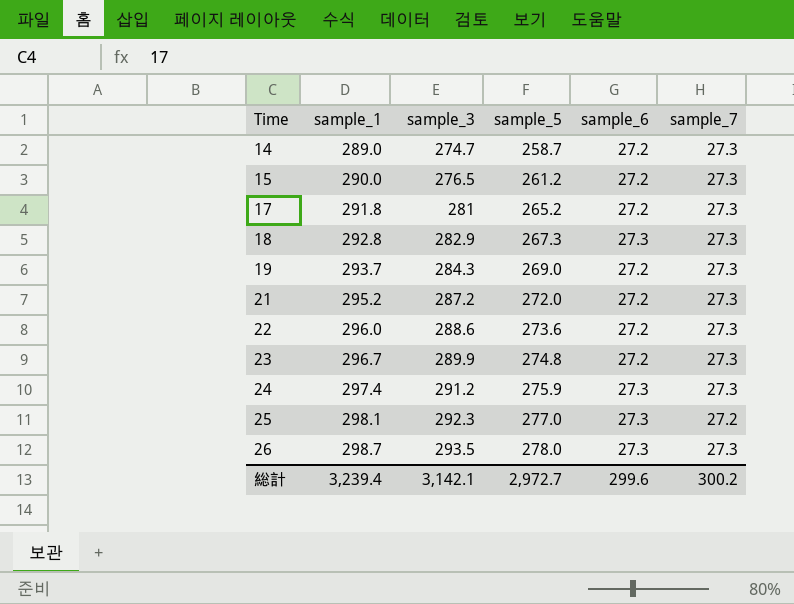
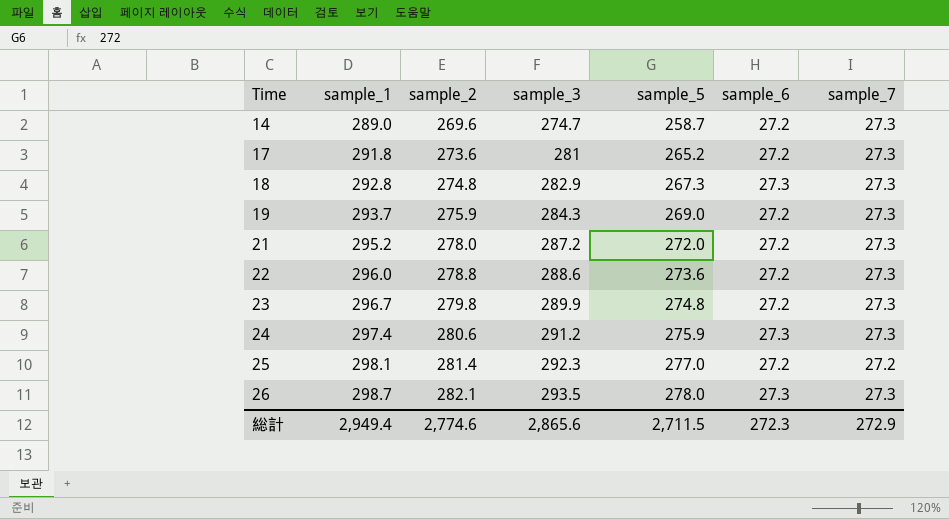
column sample_2 | position: none -> 3
row 15: 290.0 | 276.5 | 261.2 | 27.2 | 27.3 -> none
25 | sample_6: 27.3 -> 27.2
総計 | sample_1: 3,239.4 -> 2,949.4
総計 | sample_3: 3,142.1 -> 2,865.6
総計 | sample_5: 2,972.7 -> 2,711.5
総計 | sample_6: 299.6 -> 272.3
総計 | sample_7: 300.2 -> 272.9

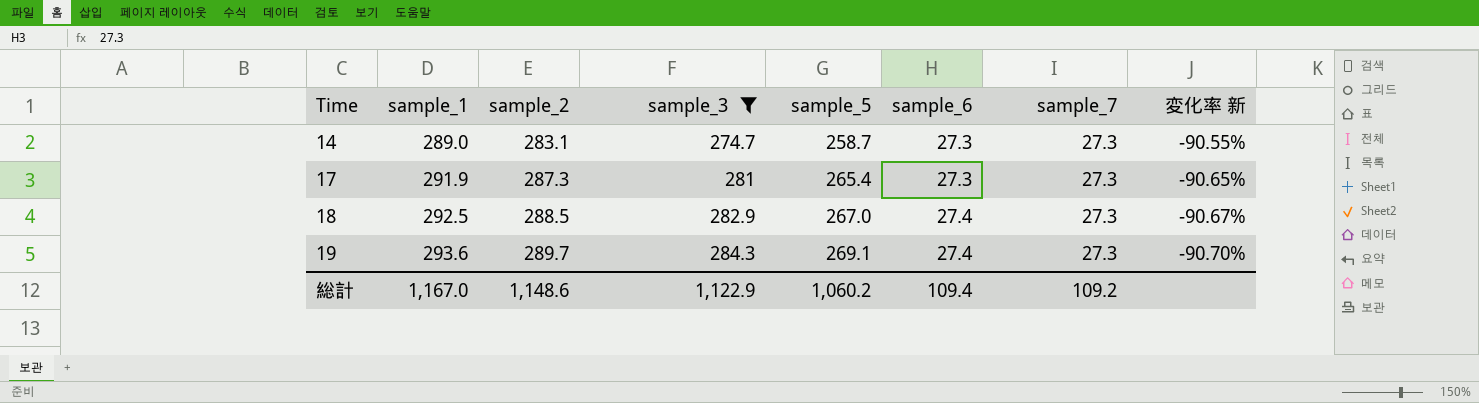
filter: none -> sample_3 <= 284.3
column 変化率 新 | formula: none -> ([sample_7] - [sample_1]) / [sample_1]
14 | sample_2: 269.6 -> 283.1
14 | sample_6: 27.2 -> 27.3
17 | sample_1: 291.8 -> 291.9
17 | sample_2: 273.6 -> 287.3
17 | sample_5: 265.2 -> 265.4
17 | sample_6: 27.2 -> 27.3
18 | sample_1: 292.8 -> 292.5
18 | sample_2: 274.8 -> 288.5
18 | sample_5: 267.3 -> 267.0
18 | sample_6: 27.3 -> 27.4
19 | sample_1: 293.7 -> 293.6
19 | sample_2: 275.9 -> 289.7
19 | sample_5: 269.0 -> 269.1
19 | sample_6: 27.2 -> 27.4
総計 | sample_1: 2,949.4 -> 1,167.0
総計 | sample_2: 2,774.6 -> 1,148.6
総計 | sample_3: 2,865.6 -> 1,122.9
総計 | sample_5: 2,711.5 -> 1,060.2
総計 | sample_6: 272.3 -> 109.4
総計 | sample_7: 272.9 -> 109.2

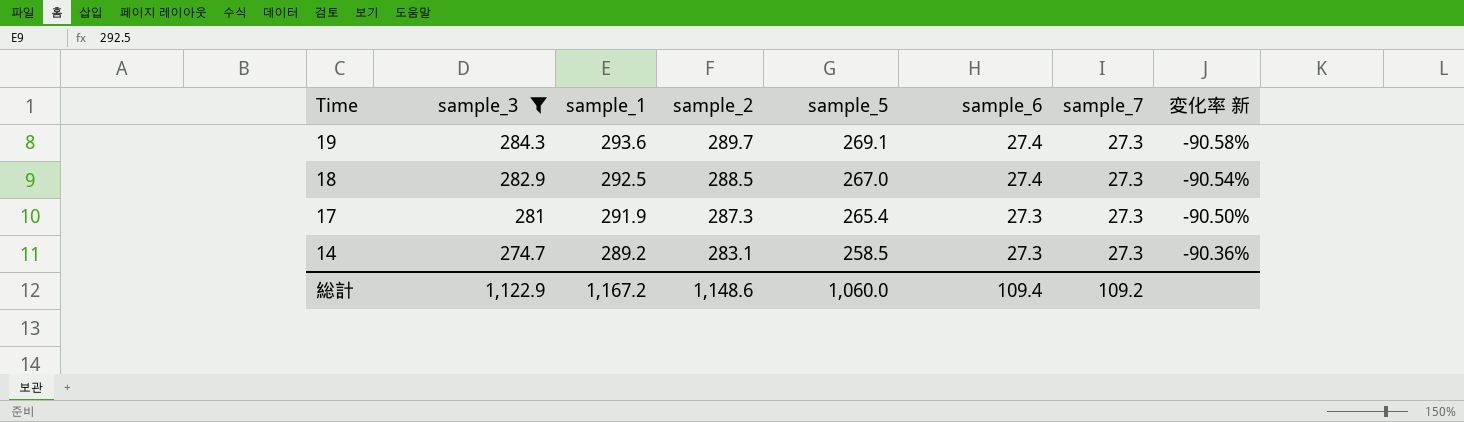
row order: Time ascending -> Time descending
column sample_3 | position: 4 -> 2
column 変化率 新 | formula: ([sample_7] - [sample_1]) / [sample_1] -> ([sample_7] - [sample_2]) / [sample_2]
14 | sample_1: 289.0 -> 289.2
14 | sample_5: 258.7 -> 258.5
総計 | sample_1: 1,167.0 -> 1,167.2
総計 | sample_5: 1,060.2 -> 1,060.0

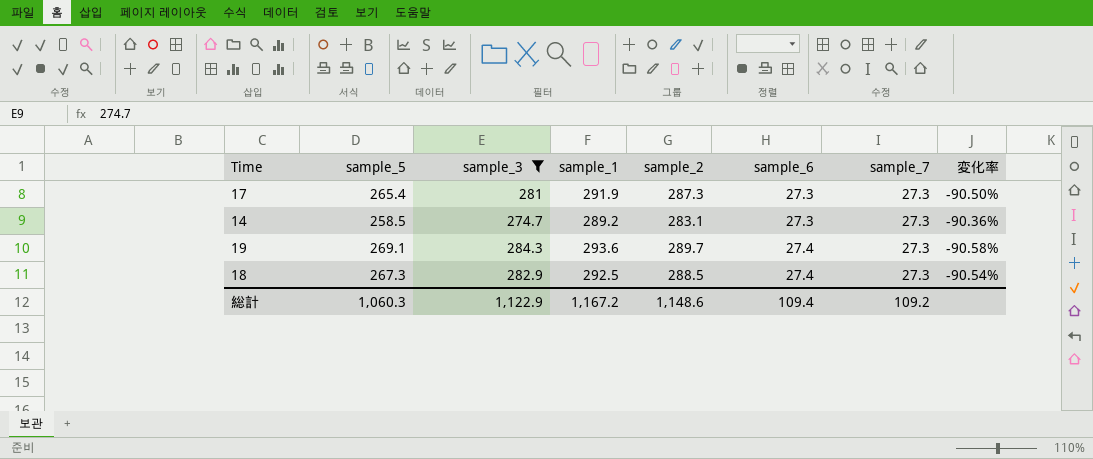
row order: Time descending -> sample_6 ascending
column sample_5 | position: 5 -> 2
column name: 変化率 新 -> 変化率
18 | sample_5: 267.0 -> 267.3
総計 | sample_5: 1,060.0 -> 1,060.3

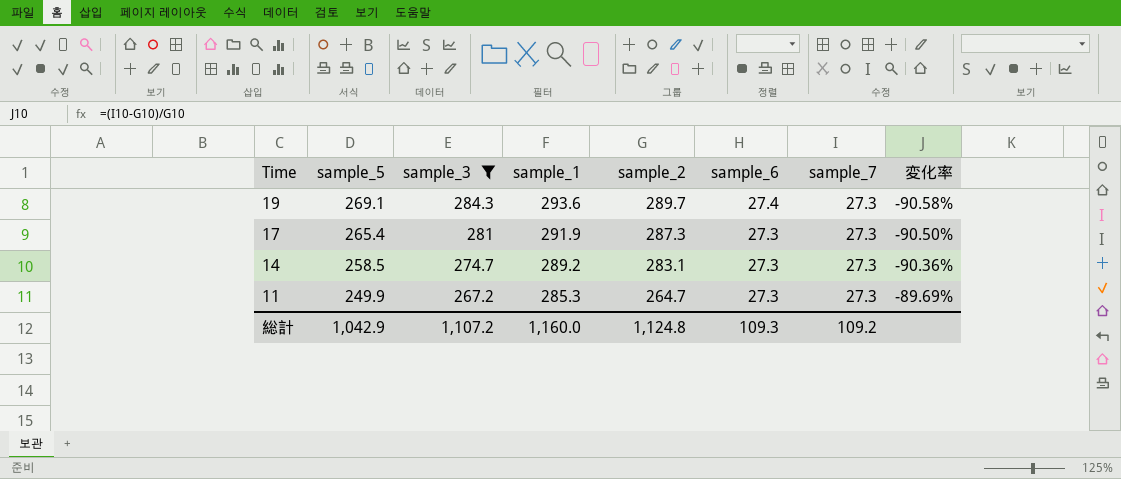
row order: sample_6 ascending -> Time descending
row 18: 267.3 | 282.9 | 292.5 | 288.5 | 27.4 | 27.3 | -90.54% -> none
row 11: none -> 249.9 | 267.2 | 285.3 | 264.7 | 27.3 | 27.3 | -89.69%
総計 | sample_5: 1,060.3 -> 1,042.9
総計 | sample_3: 1,122.9 -> 1,107.2
総計 | sample_1: 1,167.2 -> 1,160.0
総計 | sample_2: 1,148.6 -> 1,124.8
総計 | sample_6: 109.4 -> 109.3

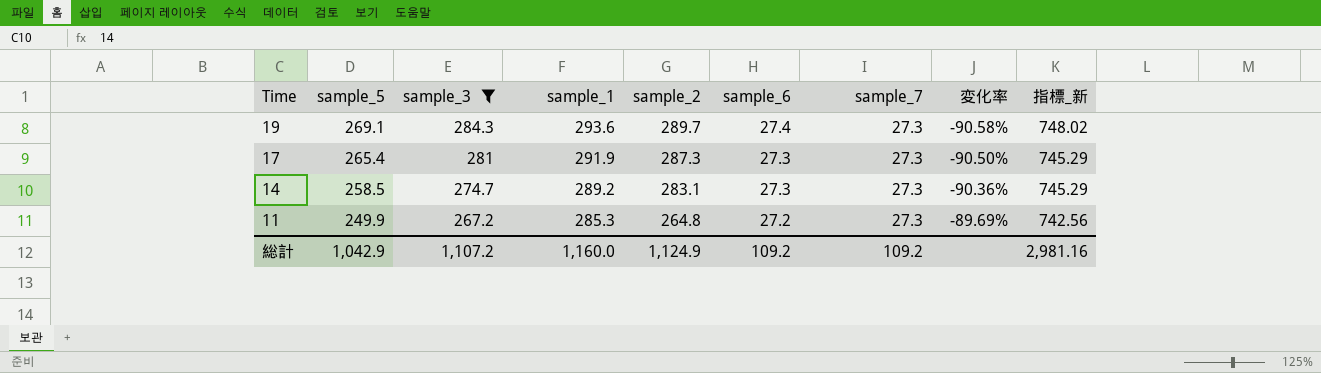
column 指標_新 | formula: none -> [sample_6] * [sample_7]
11 | sample_2: 264.7 -> 264.8
11 | sample_6: 27.3 -> 27.2
総計 | sample_2: 1,124.8 -> 1,124.9
総計 | sample_6: 109.3 -> 109.2

